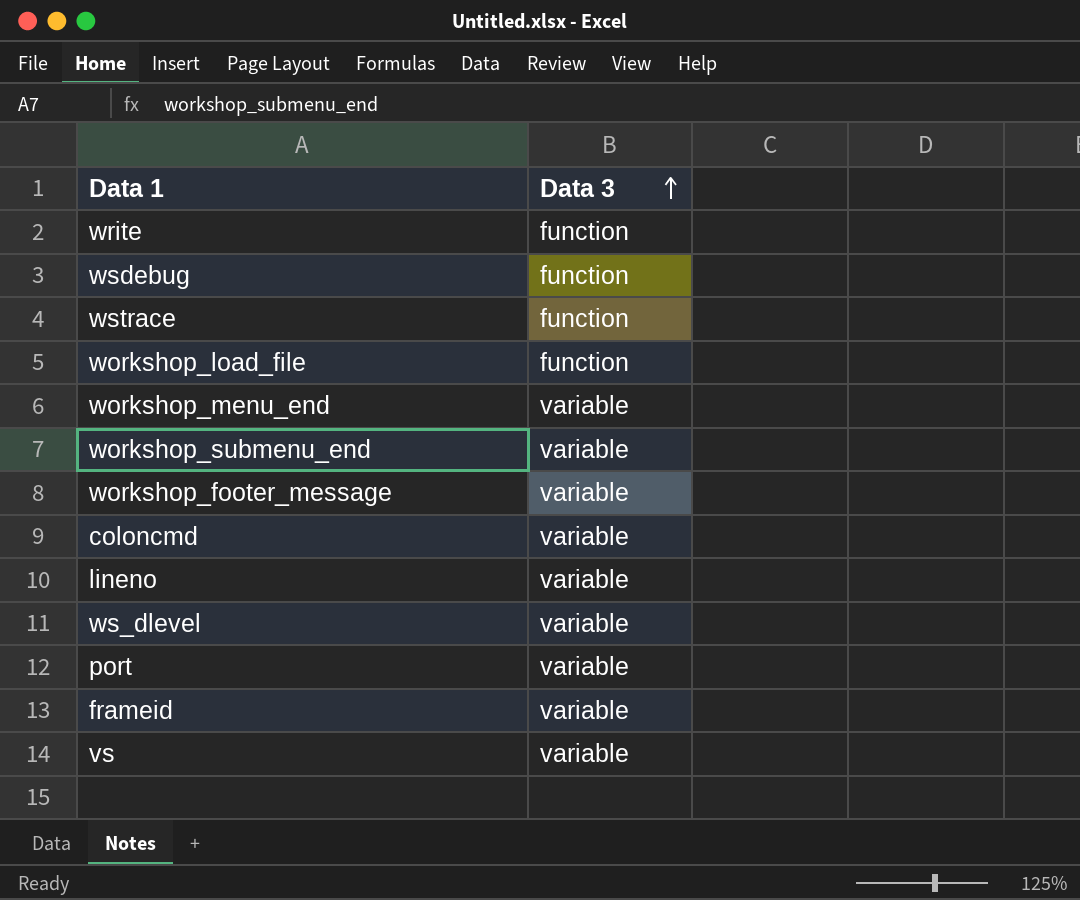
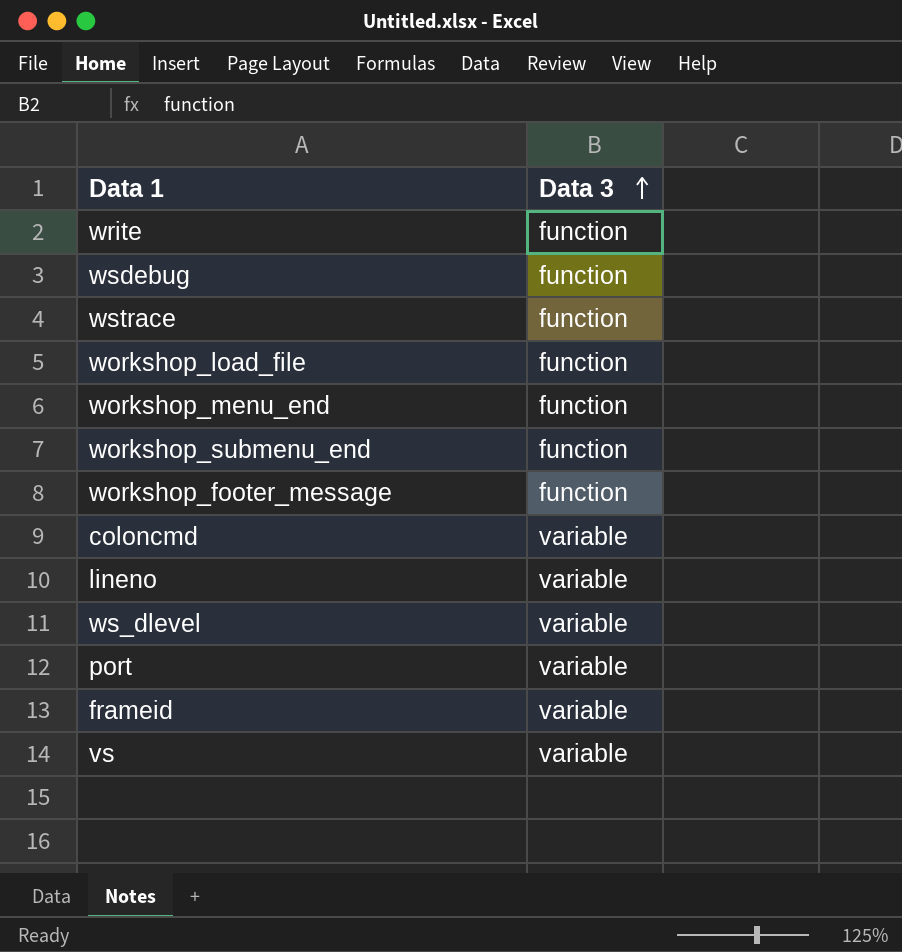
workshop_menu_end | Data 3: variable -> function
workshop_submenu_end | Data 3: variable -> function
workshop_footer_message | Data 3: variable -> function

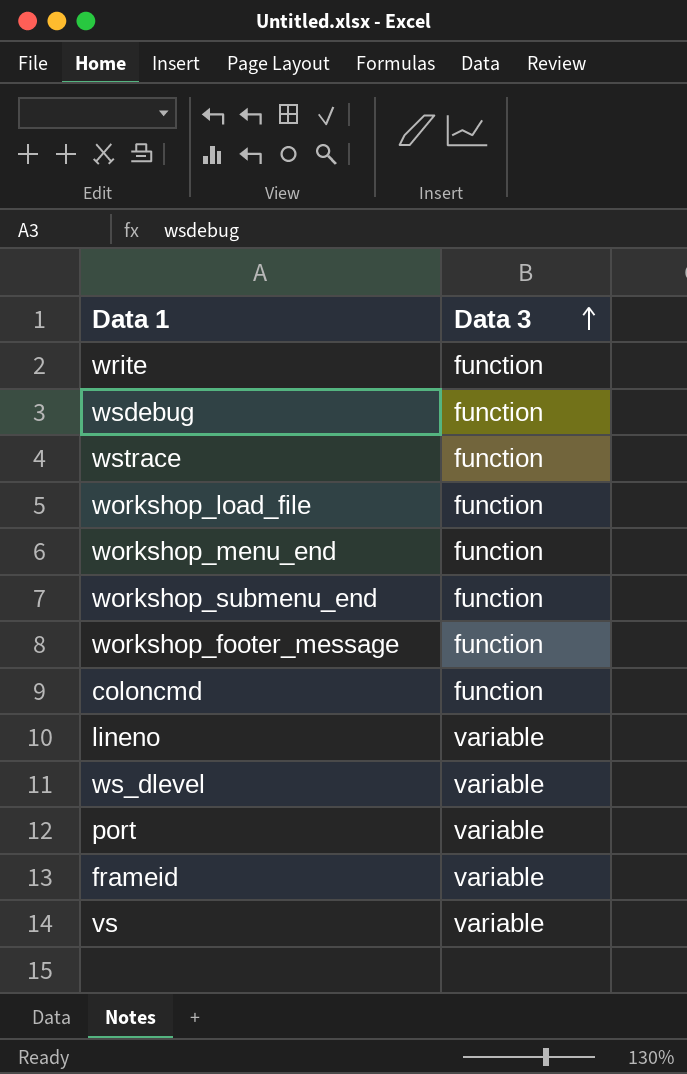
coloncmd | Data 3: variable -> function

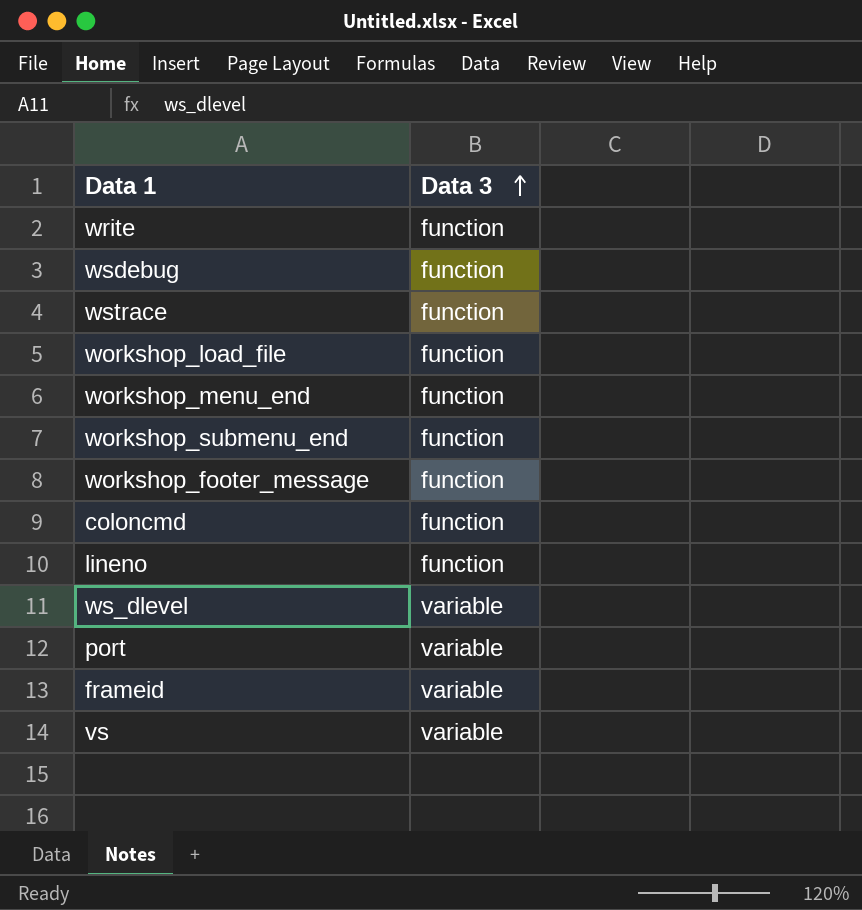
lineno | Data 3: variable -> function

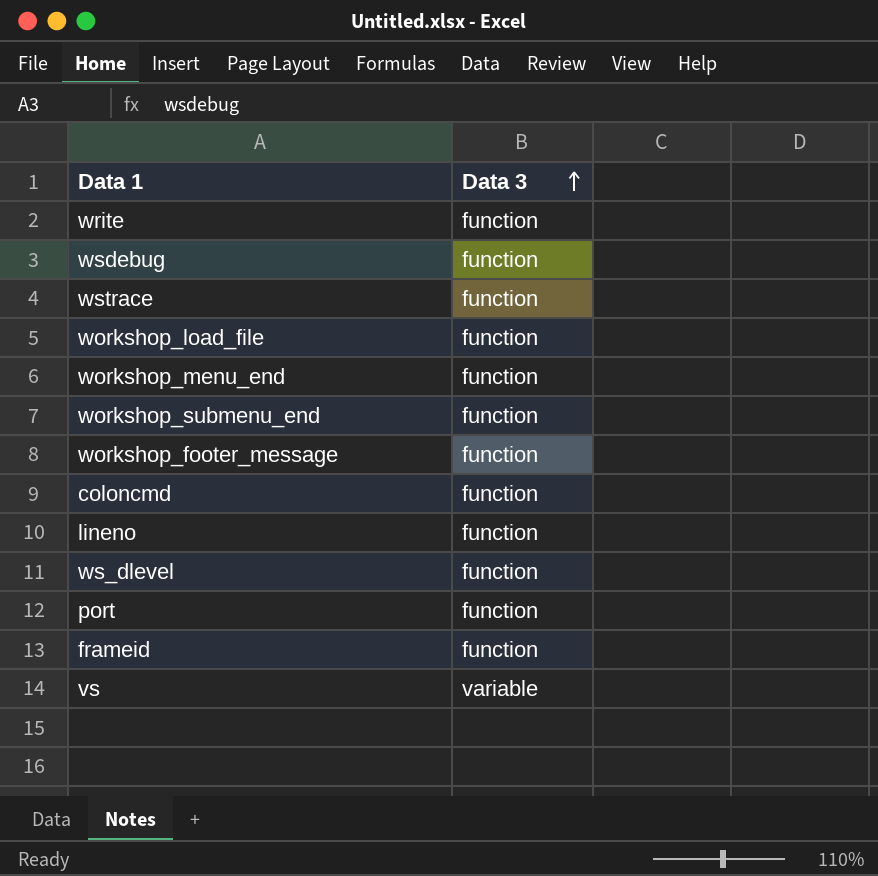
ws_dlevel | Data 3: variable -> function
port | Data 3: variable -> function
frameid | Data 3: variable -> function

